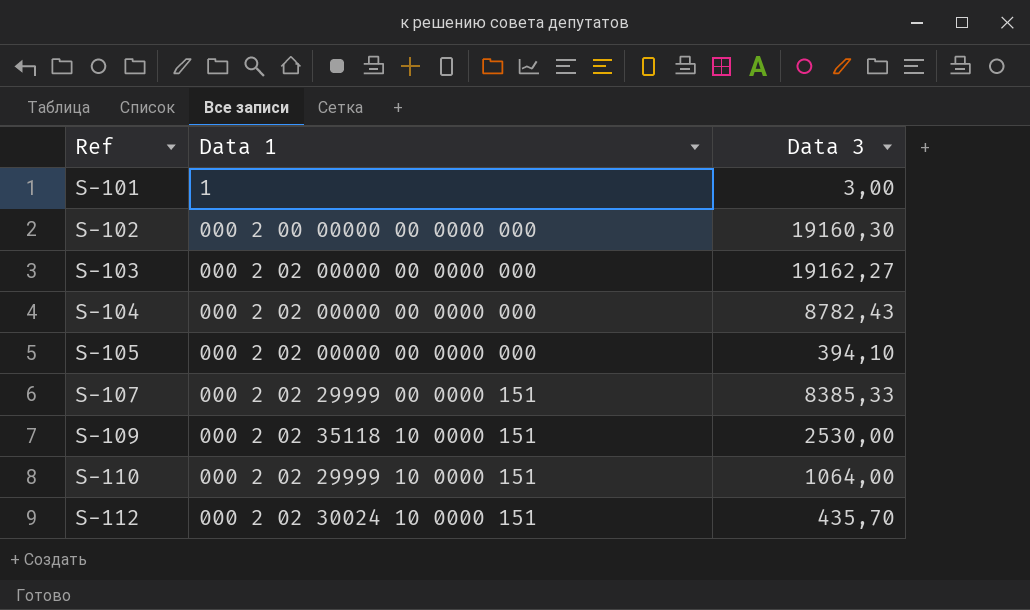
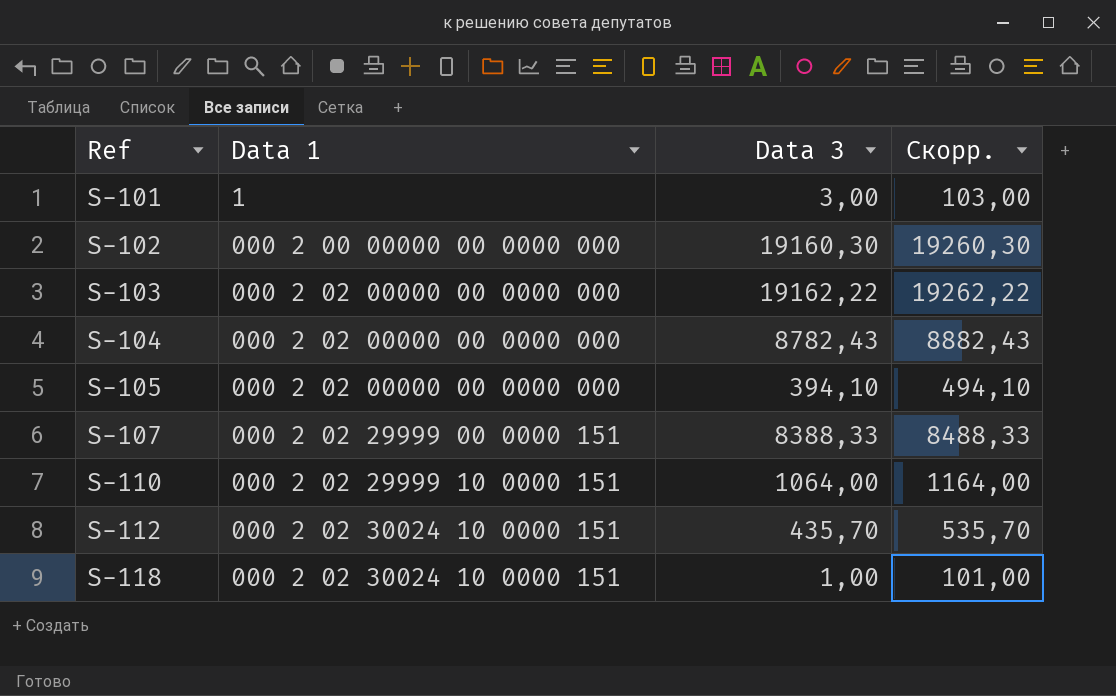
column Скорр. | formula: none -> [Data 3] + 100
row S-109: 000 2 02 35118 10 0000 151 | 2530,00 -> none
S-103 | Data 3: 19162,27 -> 19162,22
S-107 | Data 3: 8385,33 -> 8388,33
row S-118: none -> 000 2 02 30024 10 0000 151 | 1,00 | 101,00

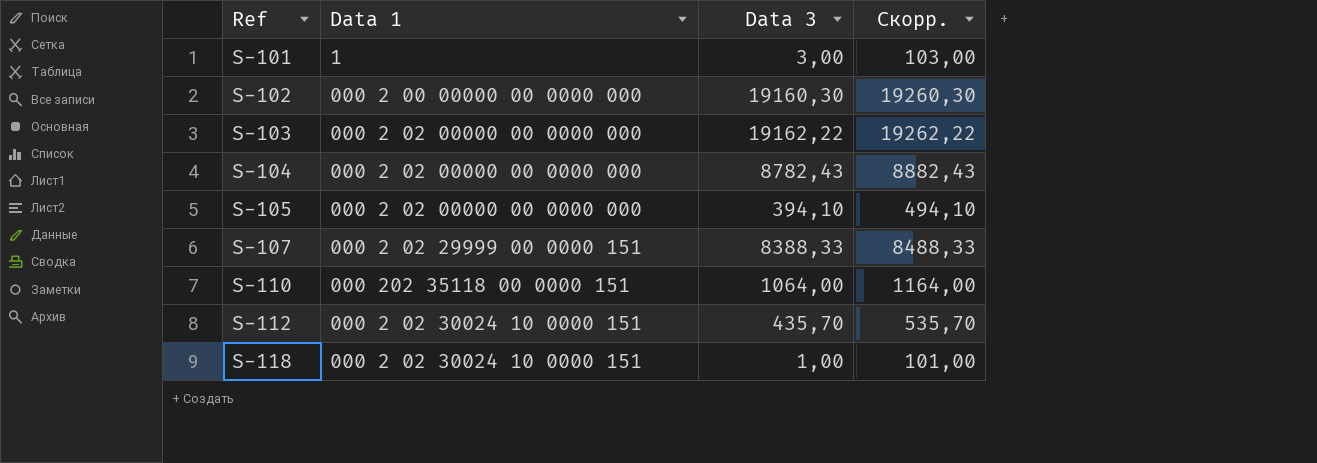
S-110 | Data 1: 000 2 02 29999 10 0000 151 -> 000 202 35118 00 0000 151

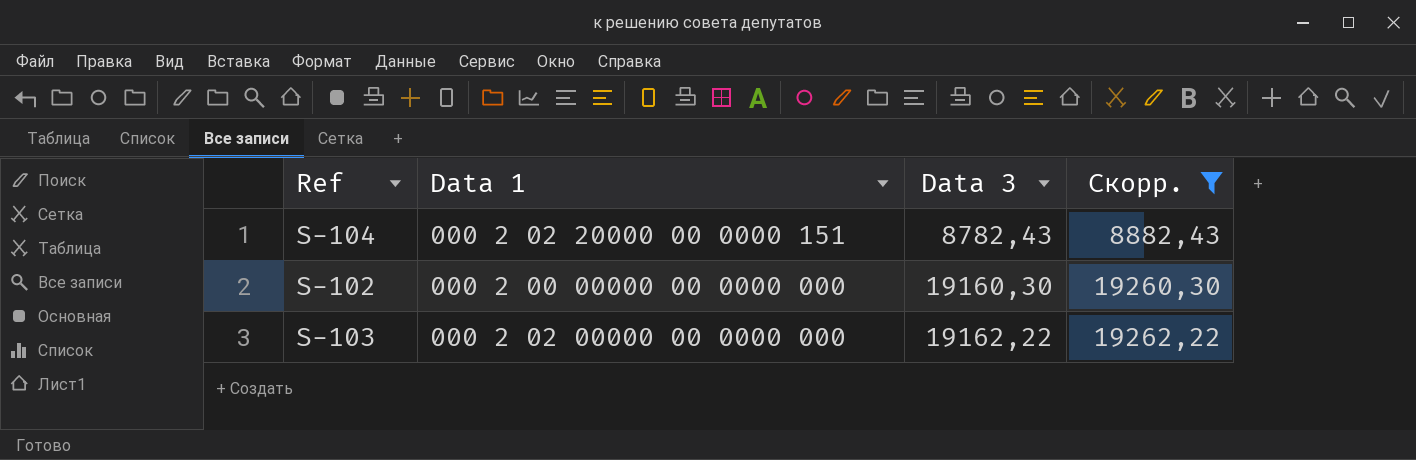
filter: none -> Скорр. >= 8882,43
row order: Ref ascending -> Data 3 ascending
S-104 | Data 1: 000 2 02 00000 00 0000 000 -> 000 2 02 20000 00 0000 151

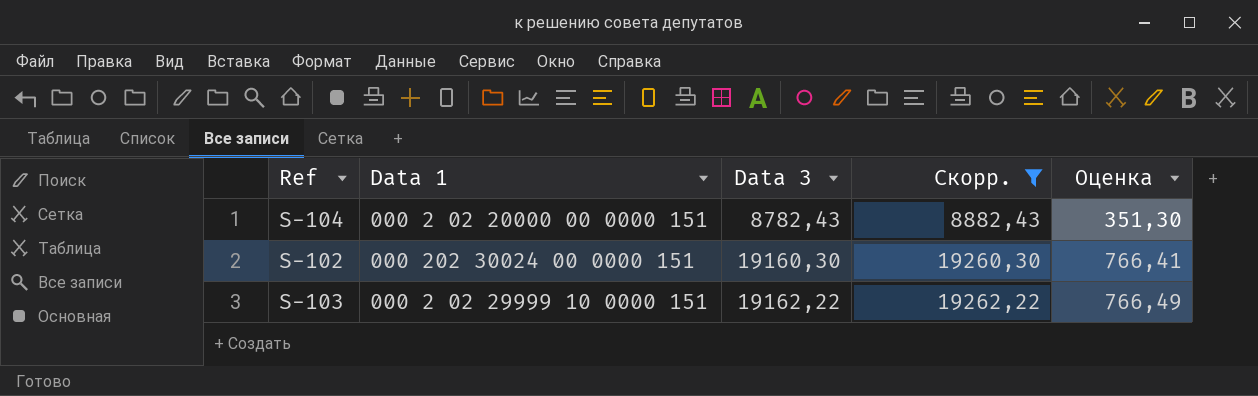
column Оценка | formula: none -> [Data 3] * 0,04
S-102 | Data 1: 000 2 00 00000 00 0000 000 -> 000 202 30024 00 0000 151
S-103 | Data 1: 000 2 02 00000 00 0000 000 -> 000 2 02 29999 10 0000 151

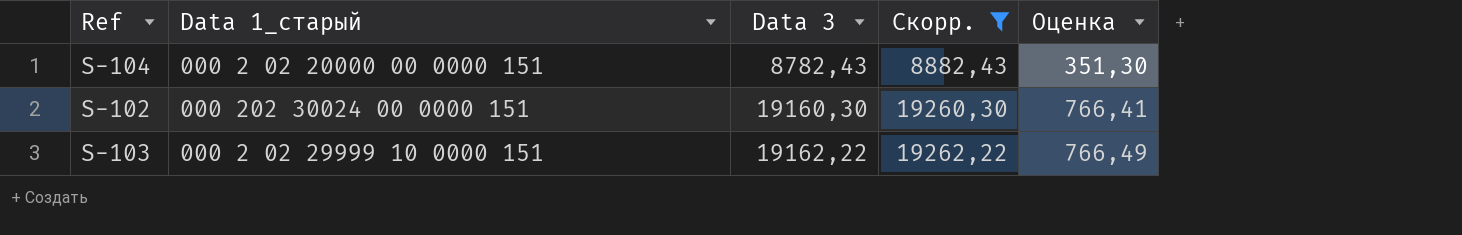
column name: Data 1 -> Data 1_старый

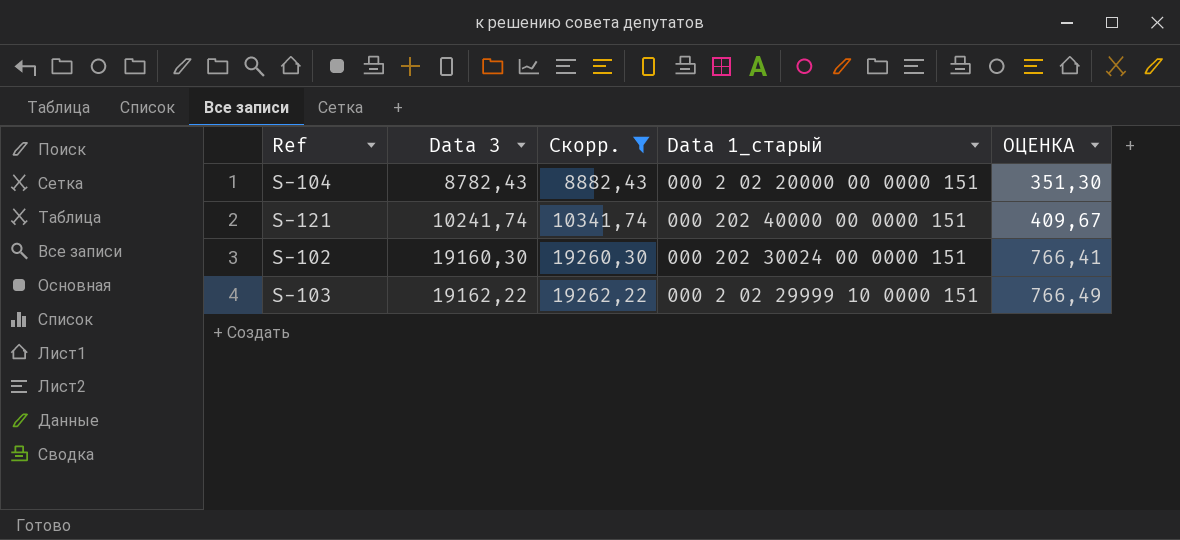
column Data 1_старый | position: 2 -> 4
column name: Оценка -> ОЦЕНКА
row S-121: none -> 10241,74 | 10341,74 | 000 202 40000 00 0000 151 | 409,67

